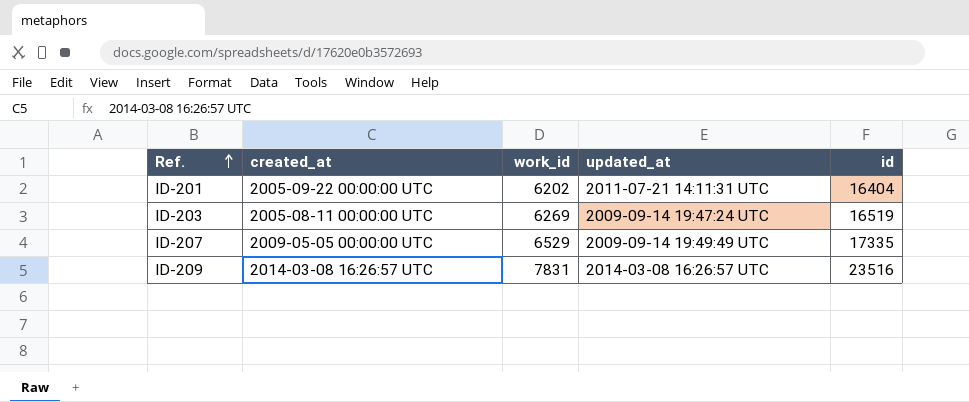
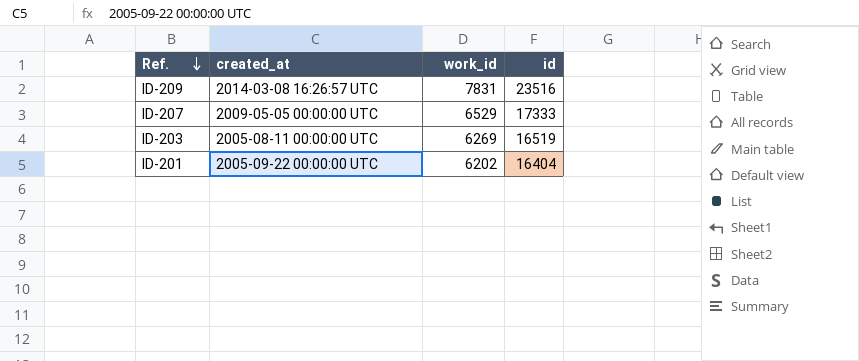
row order: Ref. ascending -> Ref. descending
column updated_at | position: 4 -> none
ID-207 | id: 17335 -> 17333

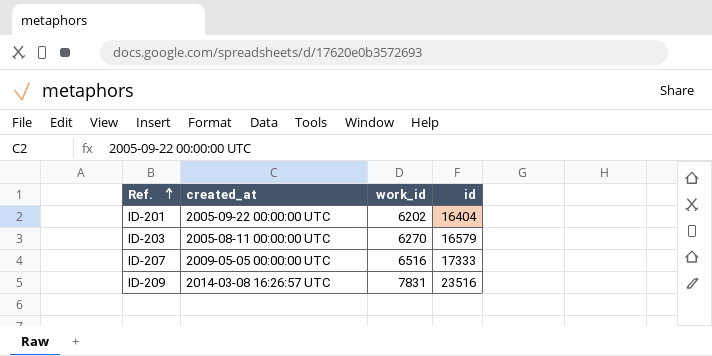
row order: Ref. descending -> Ref. ascending
ID-203 | work_id: 6269 -> 6270
ID-203 | id: 16519 -> 16579
ID-207 | work_id: 6529 -> 6516

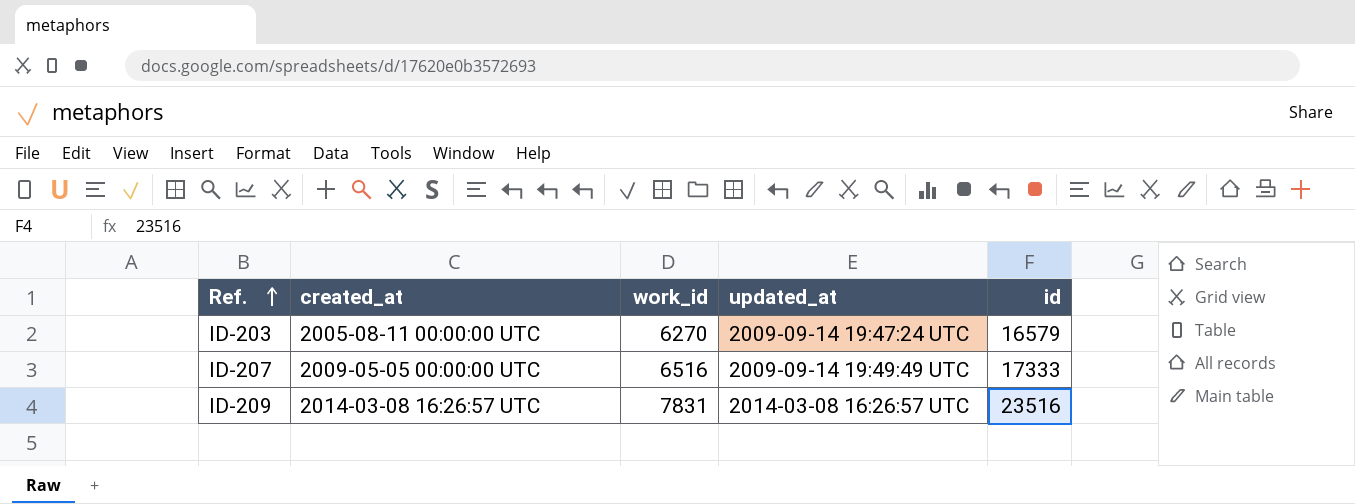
column updated_at | position: none -> 4
row ID-201: 2005-09-22 00:00:00 UTC | 6202 | 16404 -> none

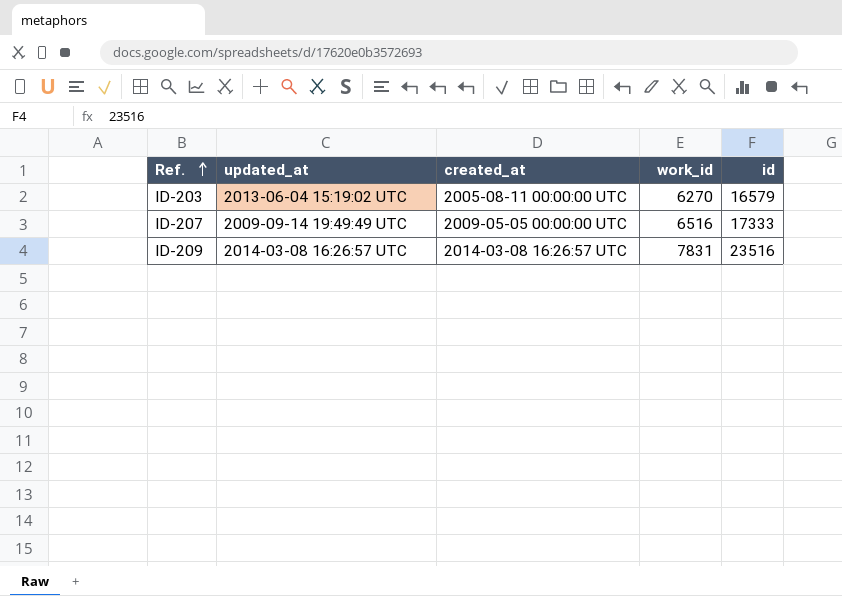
column updated_at | position: 4 -> 2
ID-203 | updated_at: 2009-09-14 19:47:24 UTC -> 2013-06-04 15:19:02 UTC

